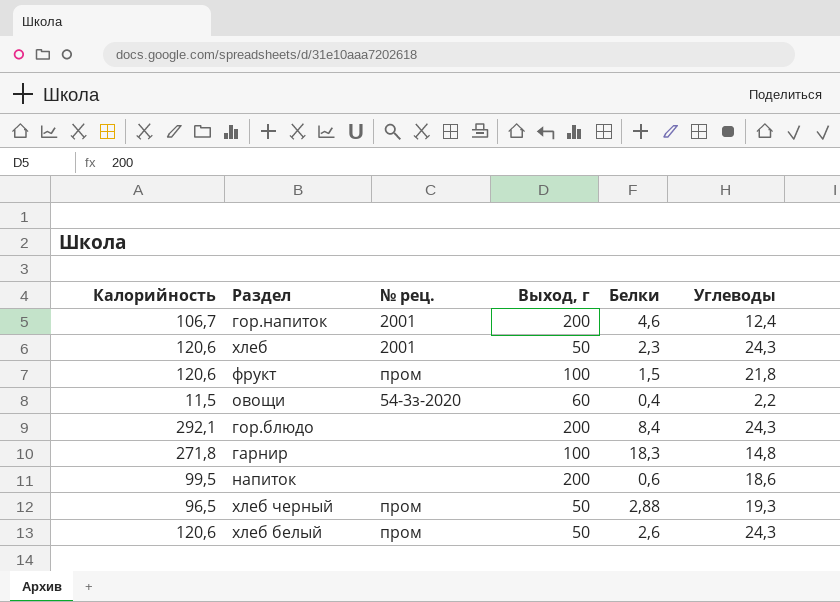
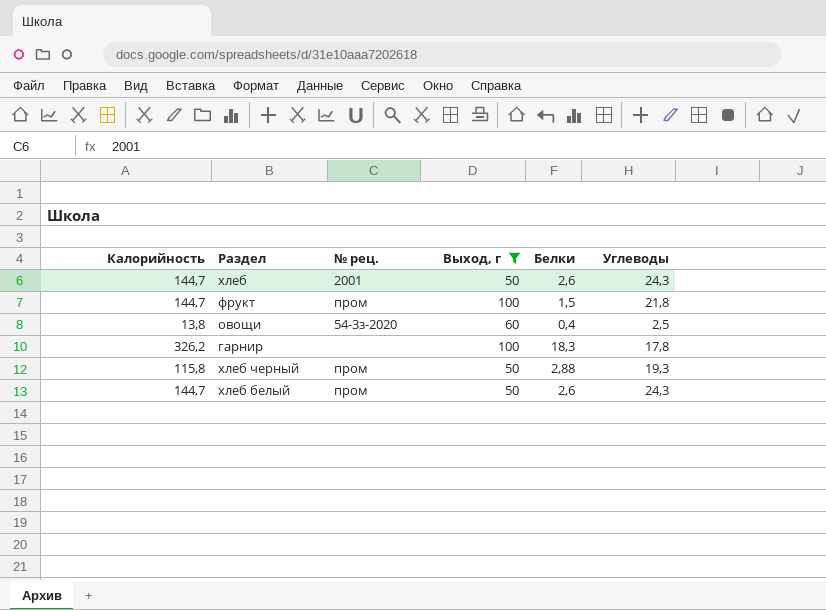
filter: none -> Выход, г != 200
хлеб | Калорийность: 120,6 -> 144,7
хлеб | Белки: 2,3 -> 2,6
фрукт | Калорийность: 120,6 -> 144,7
овощи | Калорийность: 11,5 -> 13,8
овощи | Углеводы: 2,2 -> 2,5
гарнир | Калорийность: 271,8 -> 326,2
гарнир | Углеводы: 14,8 -> 17,8
хлеб черный | Калорийность: 96,5 -> 115,8
хлеб белый | Калорийность: 120,6 -> 144,7

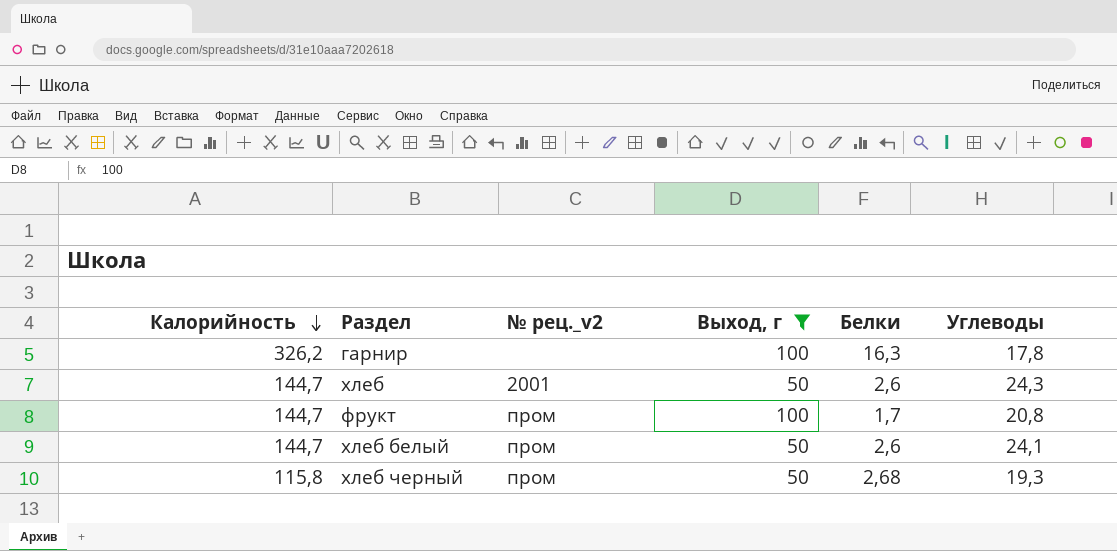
row order: none -> Калорийность descending
column name: № рец. -> № рец._v2
row овощи: 13,8 | 54-3з-2020 | 60 | 0,4 | 2,5 -> none
гарнир | Белки: 18,3 -> 16,3
фрукт | Белки: 1,5 -> 1,7
фрукт | Углеводы: 21,8 -> 20,8
хлеб белый | Углеводы: 24,3 -> 24,1
хлеб черный | Белки: 2,88 -> 2,68

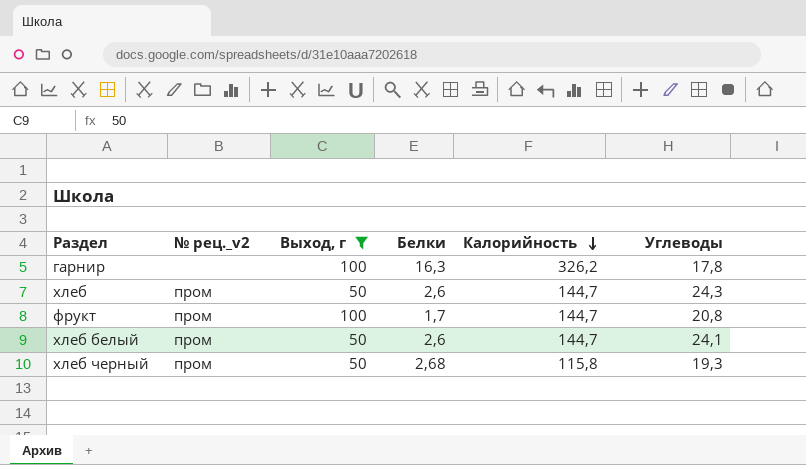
column Калорийность | position: 1 -> 5
хлеб | № рец._v2: 2001 -> пром

